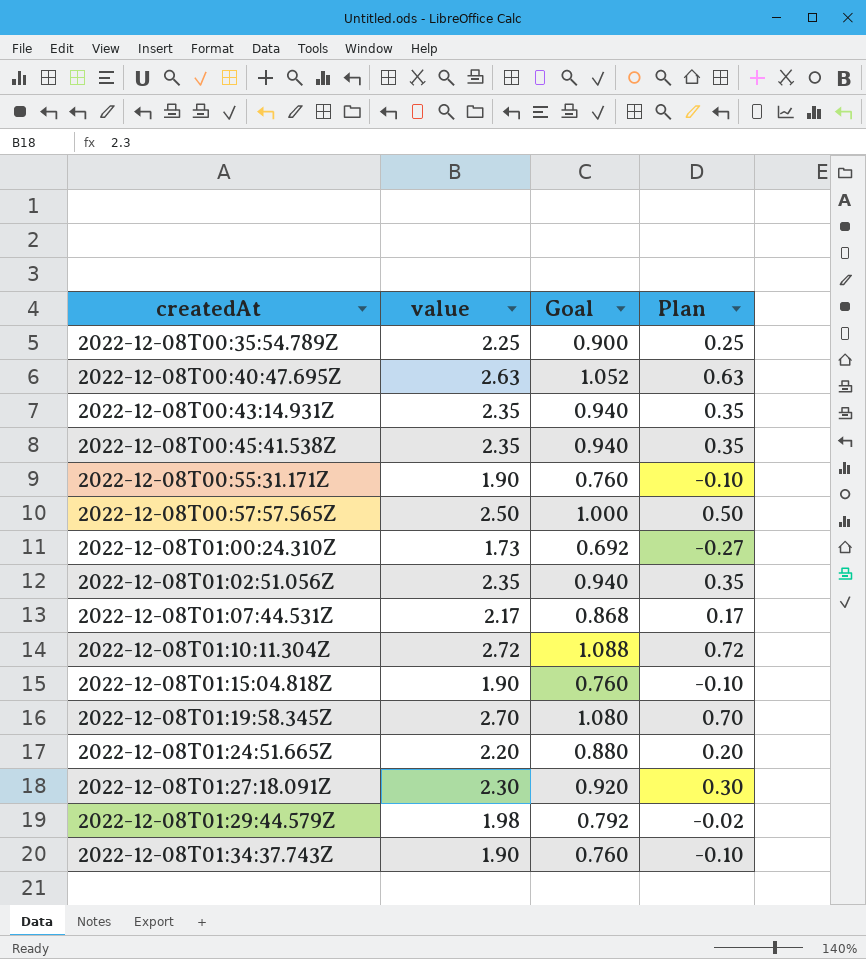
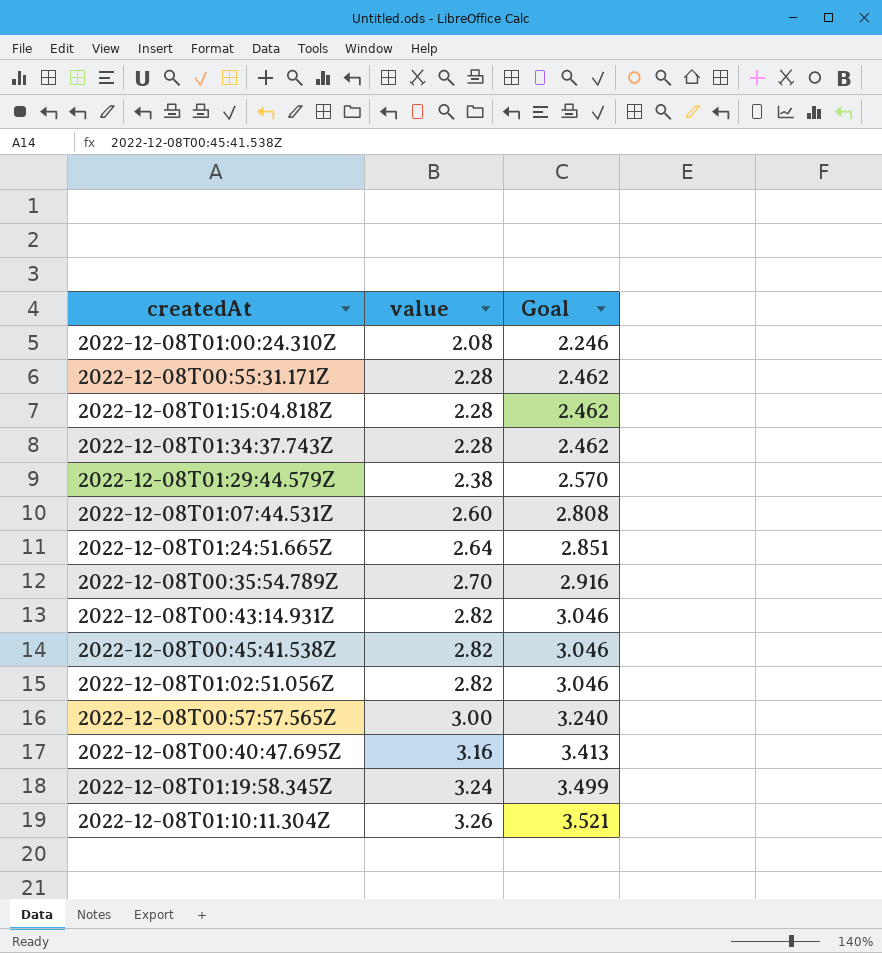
row order: createdAt ascending -> value ascending
column Plan | formula: [value] - 2 -> none
column Goal | formula: [value] * 0.4 -> [value] * 1.08
row 2022-12-08T01:27:18.091Z: 2.30 | 0.920 | 0.30 -> none
2022-12-08T01:00:24.310Z | value: 1.73 -> 2.08
2022-12-08T00:55:31.171Z | value: 1.90 -> 2.28
2022-12-08T01:15:04.818Z | value: 1.90 -> 2.28
2022-12-08T01:34:37.743Z | value: 1.90 -> 2.28
2022-12-08T01:29:44.579Z | value: 1.98 -> 2.38
2022-12-08T01:07:44.531Z | value: 2.17 -> 2.60
2022-12-08T01:24:51.665Z | value: 2.20 -> 2.64
2022-12-08T00:35:54.789Z | value: 2.25 -> 2.70
2022-12-08T00:43:14.931Z | value: 2.35 -> 2.82
2022-12-08T00:45:41.538Z | value: 2.35 -> 2.82
2022-12-08T01:02:51.056Z | value: 2.35 -> 2.82
2022-12-08T00:57:57.565Z | value: 2.50 -> 3.00
2022-12-08T00:40:47.695Z | value: 2.63 -> 3.16
2022-12-08T01:19:58.345Z | value: 2.70 -> 3.24
2022-12-08T01:10:11.304Z | value: 2.72 -> 3.26

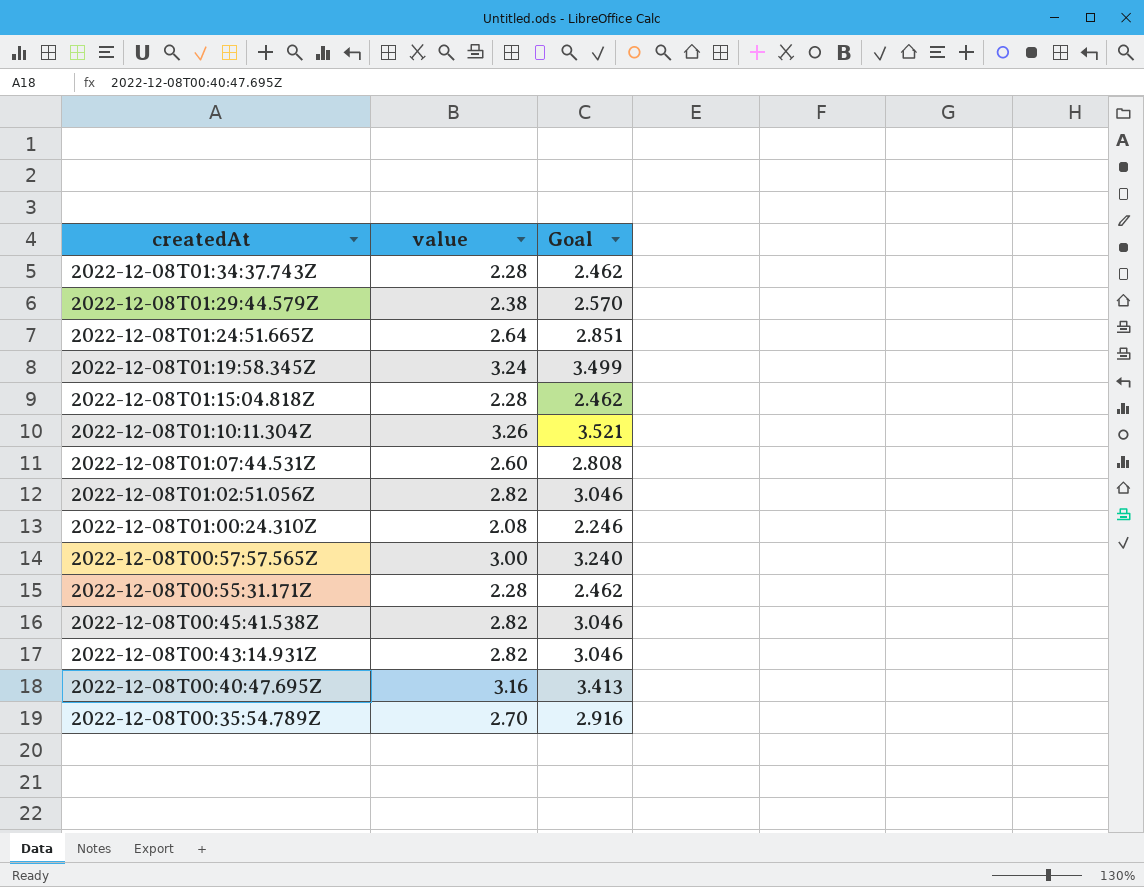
row order: value ascending -> createdAt descending

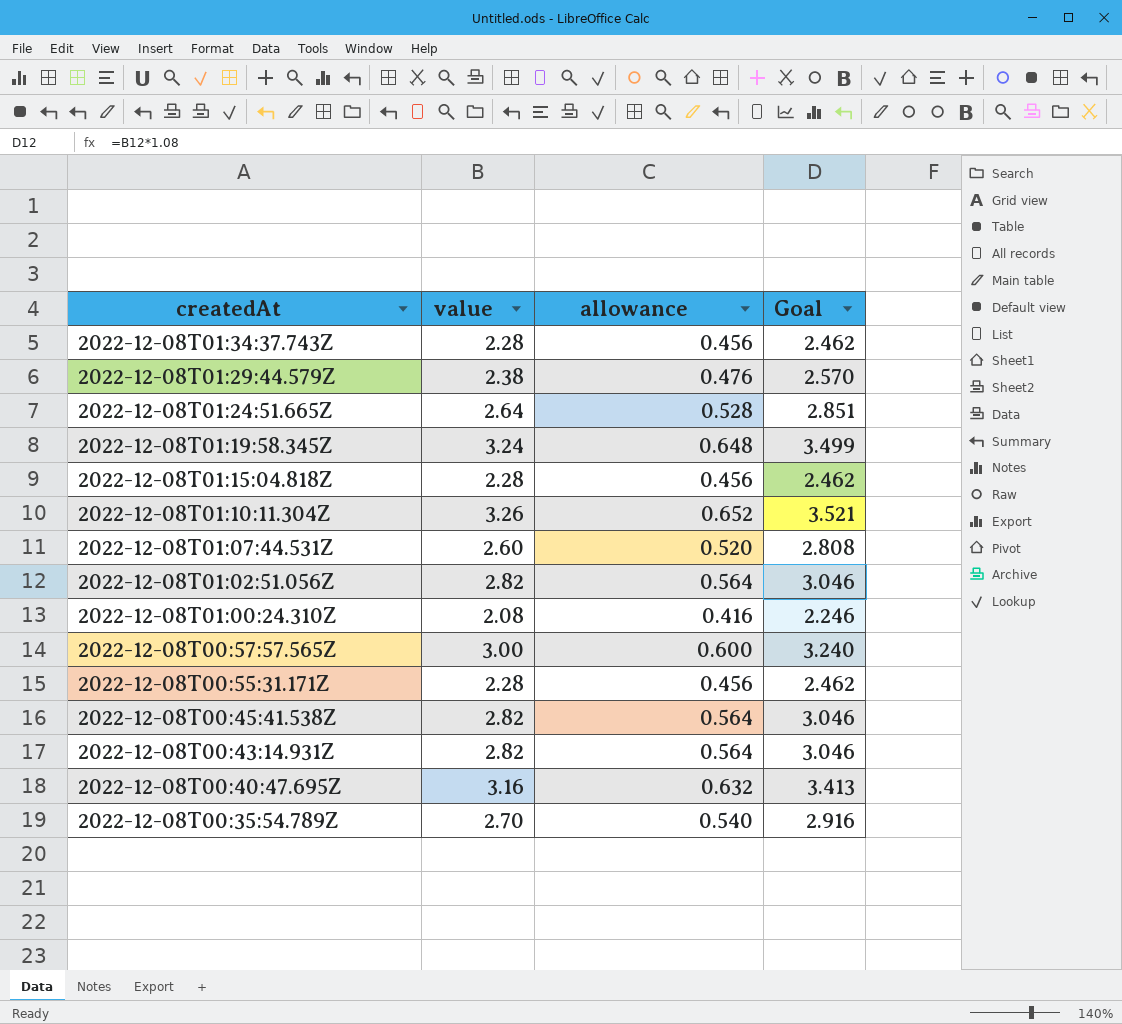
column allowance | formula: none -> [value] * 0.2

